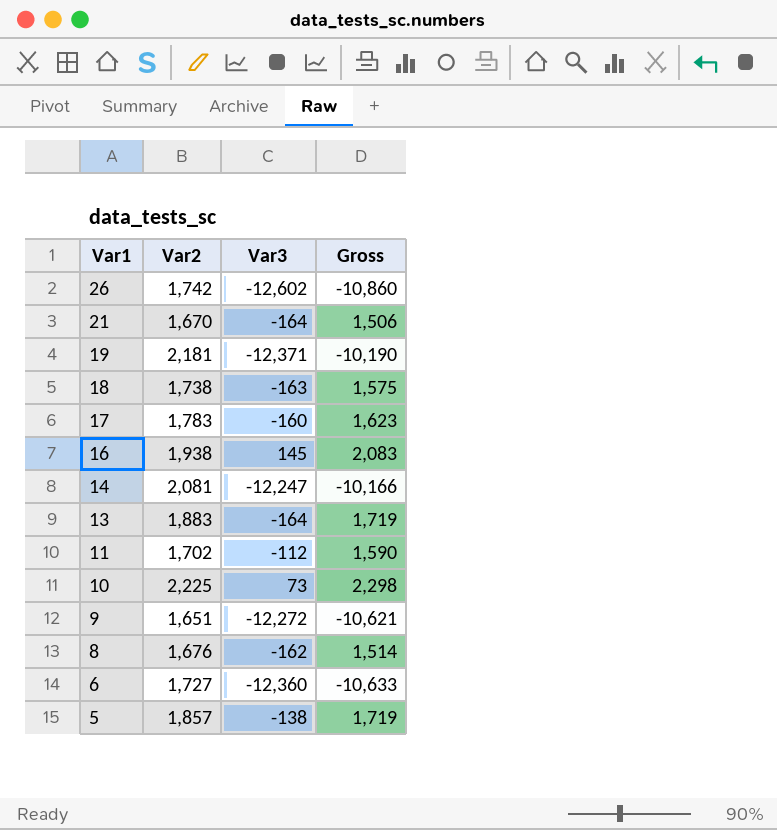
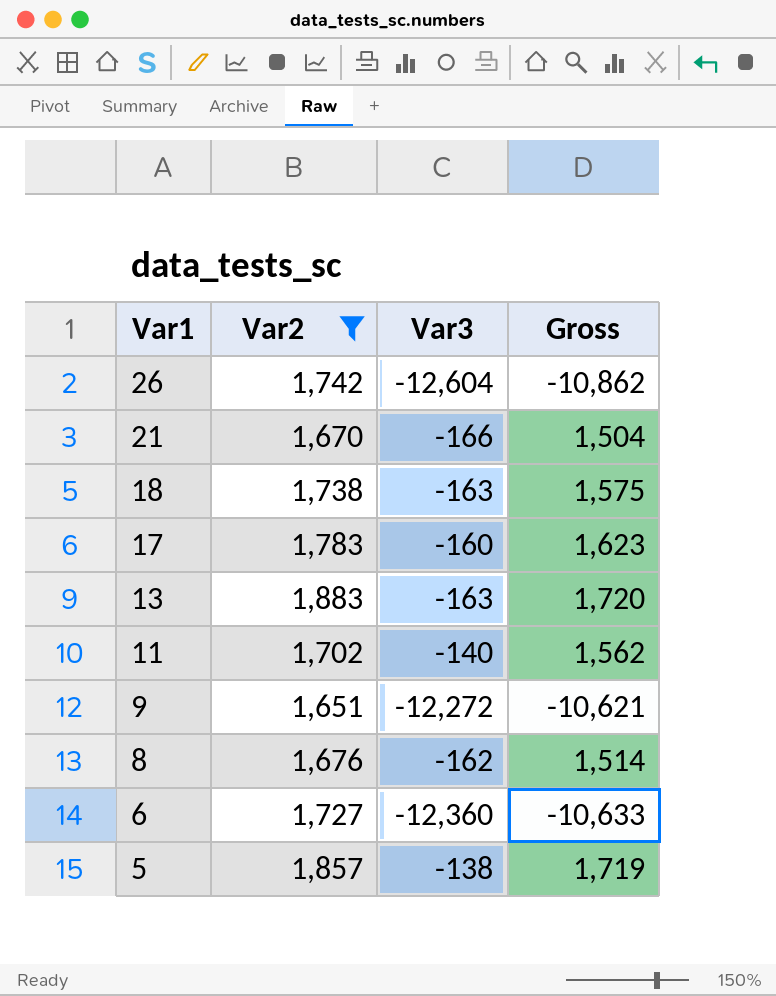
filter: none -> Var2 <= 1,883
26 | Var3: -12,602 -> -12,604
26 | Gross: -10,860 -> -10,862
21 | Var3: -164 -> -166
21 | Gross: 1,506 -> 1,504
13 | Var3: -164 -> -163
13 | Gross: 1,719 -> 1,720
11 | Var3: -112 -> -140
11 | Gross: 1,590 -> 1,562

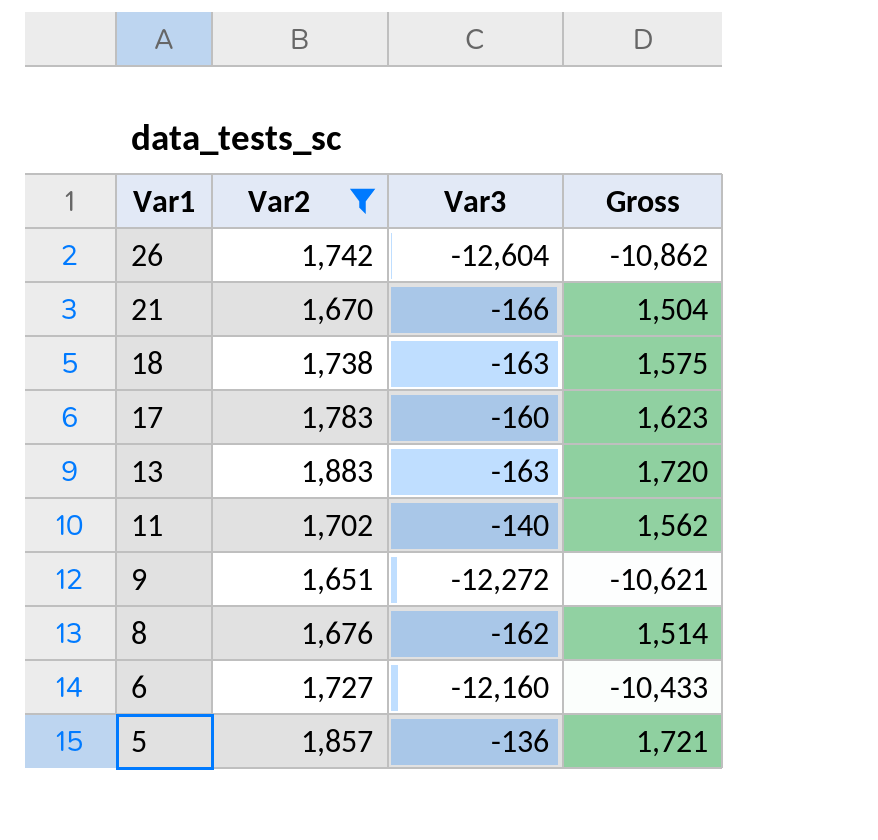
6 | Var3: -12,360 -> -12,160
6 | Gross: -10,633 -> -10,433
5 | Var3: -138 -> -136
5 | Gross: 1,719 -> 1,721

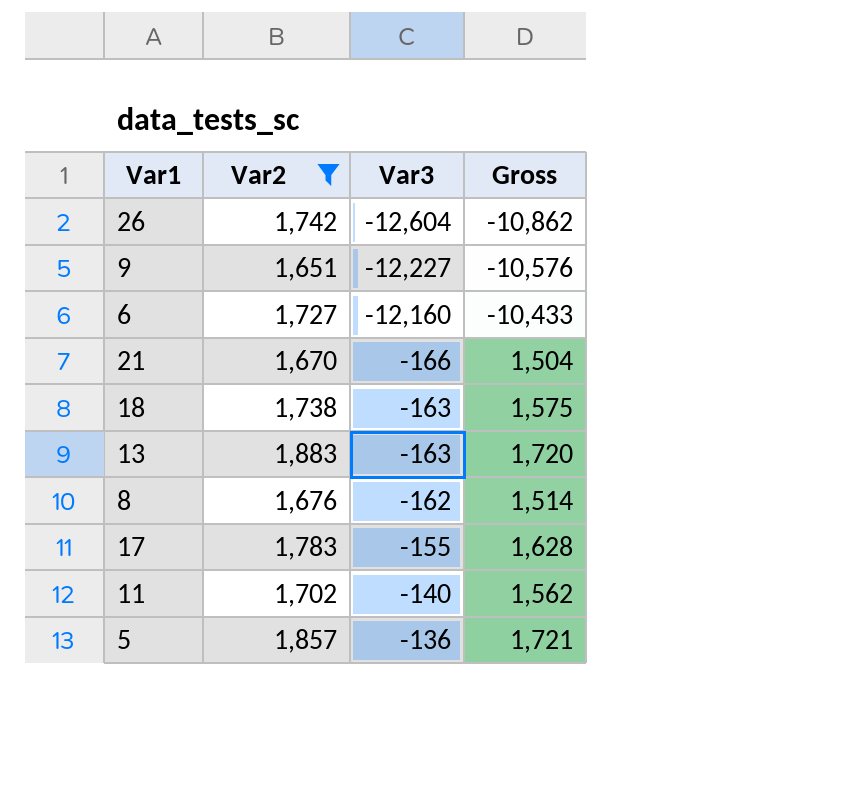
row order: Var1 descending -> Var3 ascending
9 | Var3: -12,272 -> -12,227
9 | Gross: -10,621 -> -10,576
17 | Var3: -160 -> -155
17 | Gross: 1,623 -> 1,628

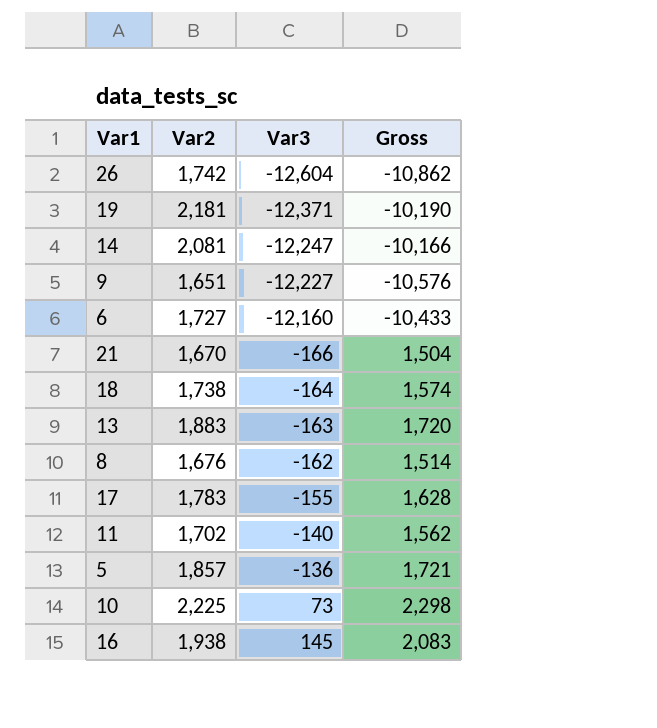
filter: Var2 <= 1,883 -> none
18 | Var3: -163 -> -164
18 | Gross: 1,575 -> 1,574

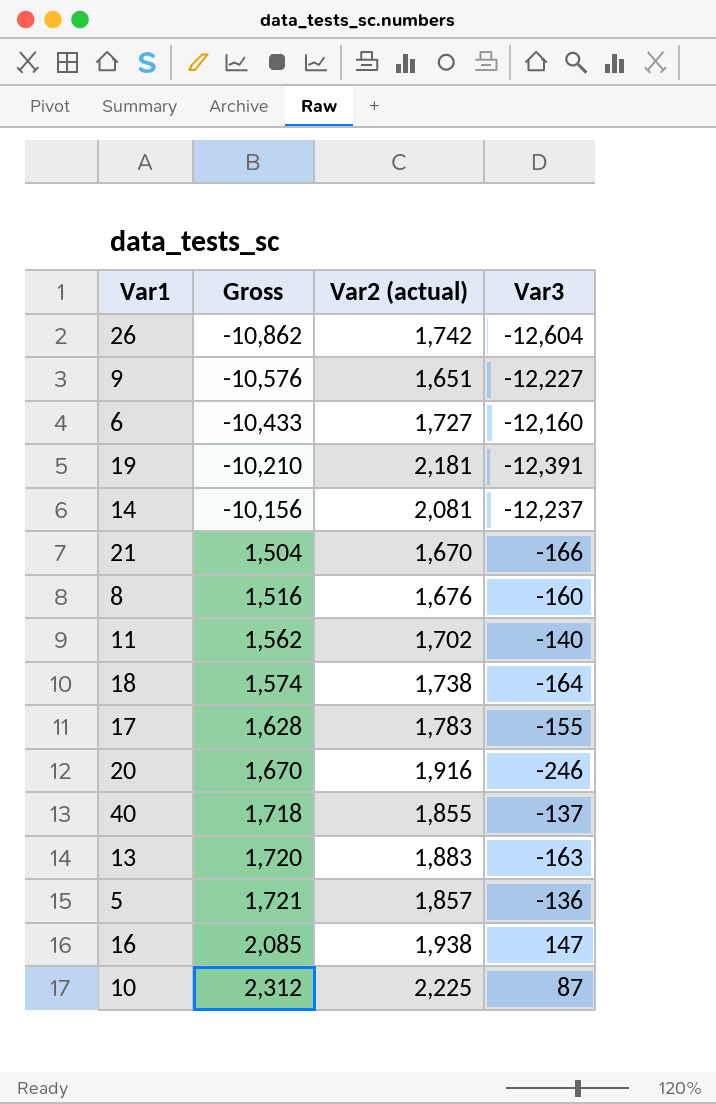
row order: Var3 ascending -> Gross ascending
column Gross | position: 4 -> 2
column name: Var2 -> Var2 (actual)
19 | Gross: -10,190 -> -10,210
19 | Var3: -12,371 -> -12,391
14 | Gross: -10,166 -> -10,156
14 | Var3: -12,247 -> -12,237
8 | Gross: 1,514 -> 1,516
8 | Var3: -162 -> -160
row 20: none -> 1,670 | 1,916 | -246
row 40: none -> 1,718 | 1,855 | -137
16 | Gross: 2,083 -> 2,085
16 | Var3: 145 -> 147
10 | Gross: 2,298 -> 2,312
10 | Var3: 73 -> 87

